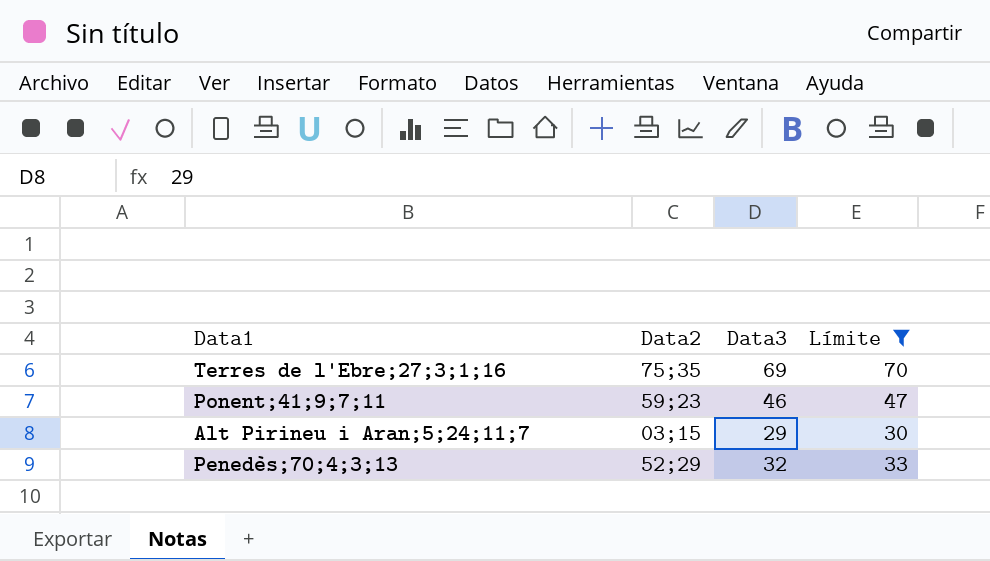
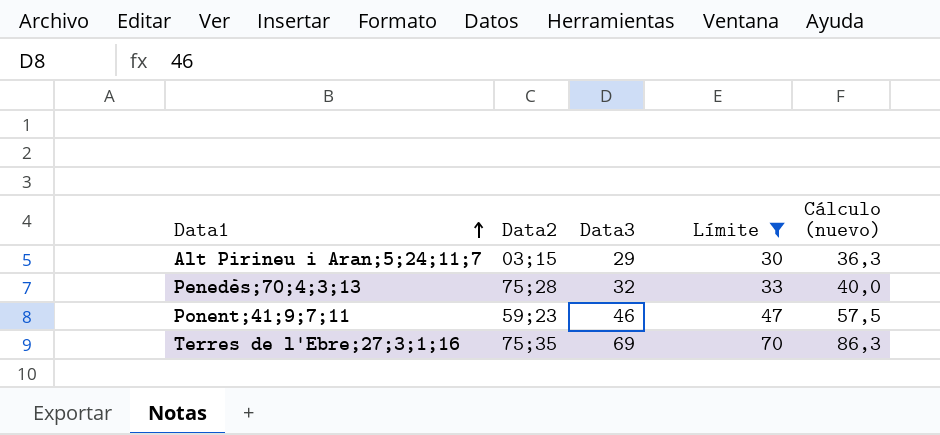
row order: none -> Data1 ascending
column Cálculo (nuevo) | formula: none -> [Data3] * 1,25
Penedès;70;4;3;13 | Data2: 52;29 -> 75;28

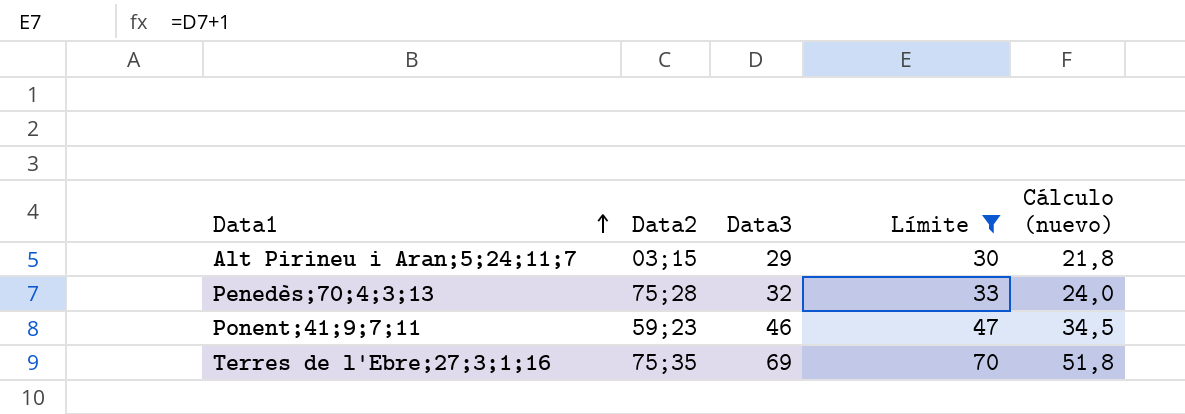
column Cálculo (nuevo) | formula: [Data3] * 1,25 -> [Data3] * 0,75

